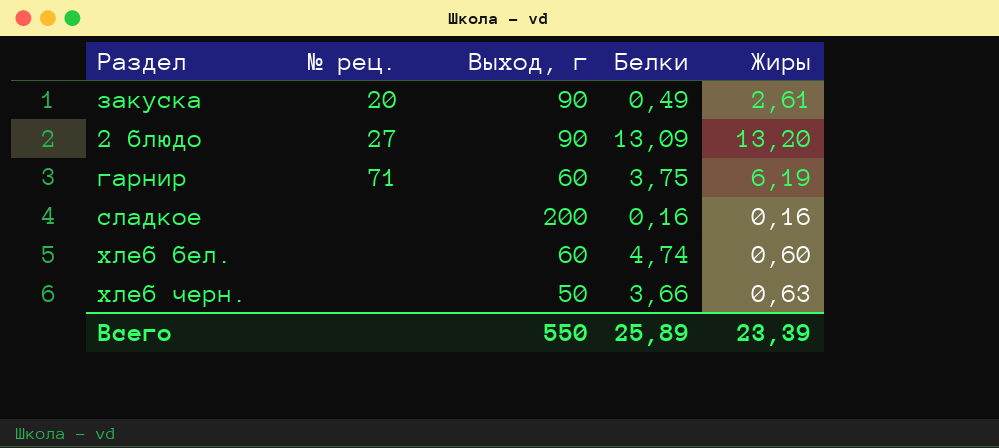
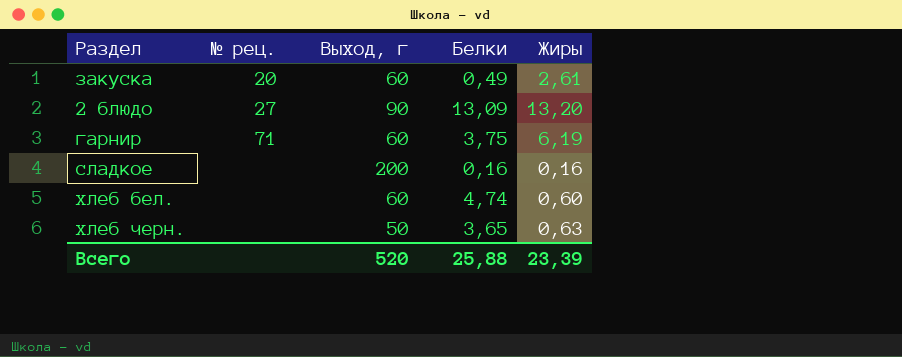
закуска | Выход, г: 90 -> 60
хлеб черн. | Белки: 3,66 -> 3,65
Всего | Выход, г: 550 -> 520
Всего | Белки: 25,89 -> 25,88

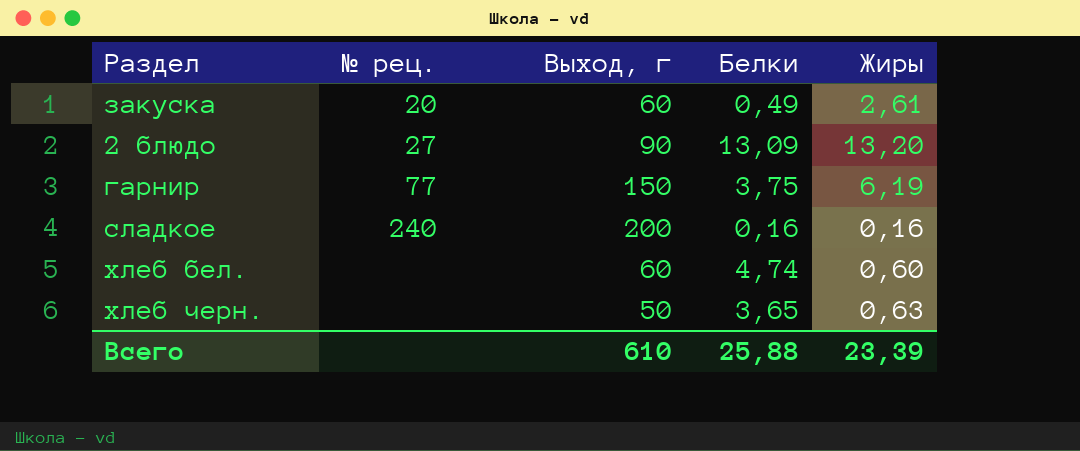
гарнир | № рец.: 71 -> 77
гарнир | Выход, г: 60 -> 150
сладкое | № рец.: none -> 240
Всего | Выход, г: 520 -> 610

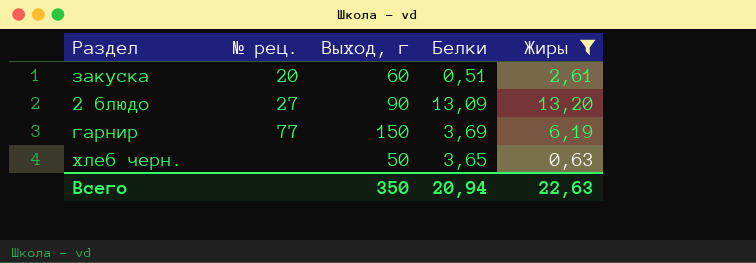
filter: none -> Жиры >= 0,63
закуска | Белки: 0,49 -> 0,51
гарнир | Белки: 3,75 -> 3,69
Всего | Выход, г: 610 -> 350
Всего | Белки: 25,88 -> 20,94
Всего | Жиры: 23,39 -> 22,63

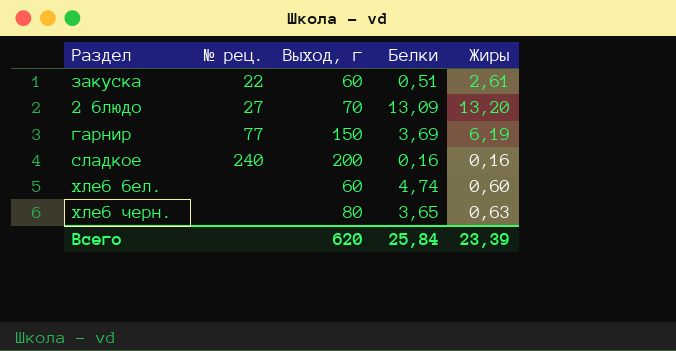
filter: Жиры >= 0,63 -> none
закуска | № рец.: 20 -> 22
2 блюдо | Выход, г: 90 -> 70
хлеб черн. | Выход, г: 50 -> 80
Всего | Выход, г: 350 -> 620
Всего | Белки: 20,94 -> 25,84
Всего | Жиры: 22,63 -> 23,39

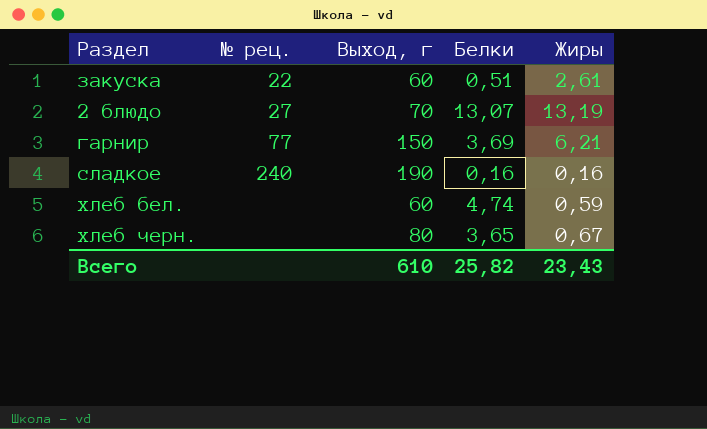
2 блюдо | Белки: 13,09 -> 13,07
2 блюдо | Жиры: 13,20 -> 13,19
гарнир | Жиры: 6,19 -> 6,21
сладкое | Выход, г: 200 -> 190
хлеб бел. | Жиры: 0,60 -> 0,59
хлеб черн. | Жиры: 0,63 -> 0,67
Всего | Выход, г: 620 -> 610
Всего | Белки: 25,84 -> 25,82
Всего | Жиры: 23,39 -> 23,43

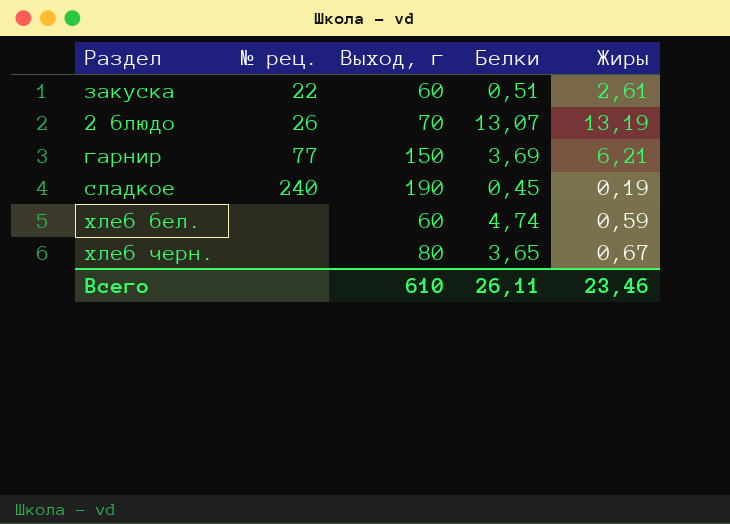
2 блюдо | № рец.: 27 -> 26
сладкое | Белки: 0,16 -> 0,45
сладкое | Жиры: 0,16 -> 0,19
Всего | Белки: 25,82 -> 26,11
Всего | Жиры: 23,43 -> 23,46

